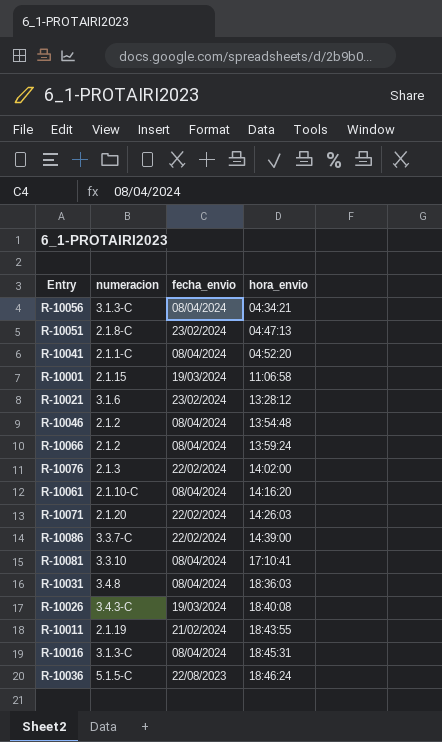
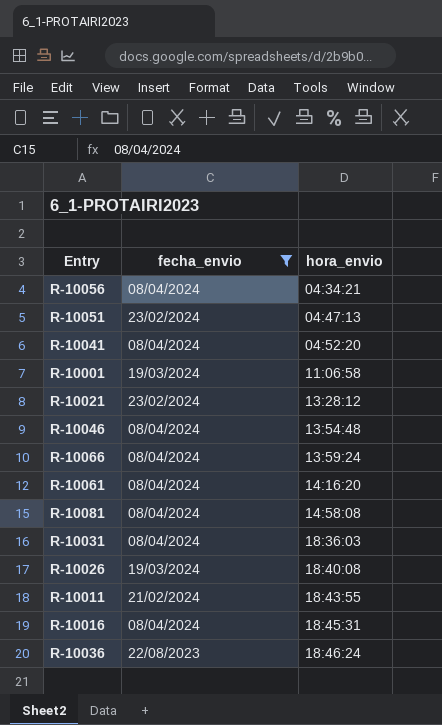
filter: none -> fecha_envio != 22/02/2024
column numeracion | position: 2 -> none
R-10081 | hora_envio: 17:10:41 -> 14:58:08

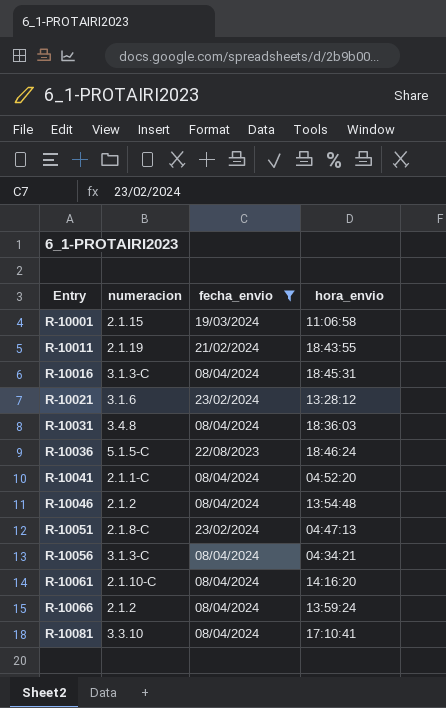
row order: hora_envio ascending -> Entry ascending
column numeracion | position: none -> 2
row R-10026: 19/03/2024 | 18:40:08 -> none
R-10081 | hora_envio: 14:58:08 -> 17:10:41

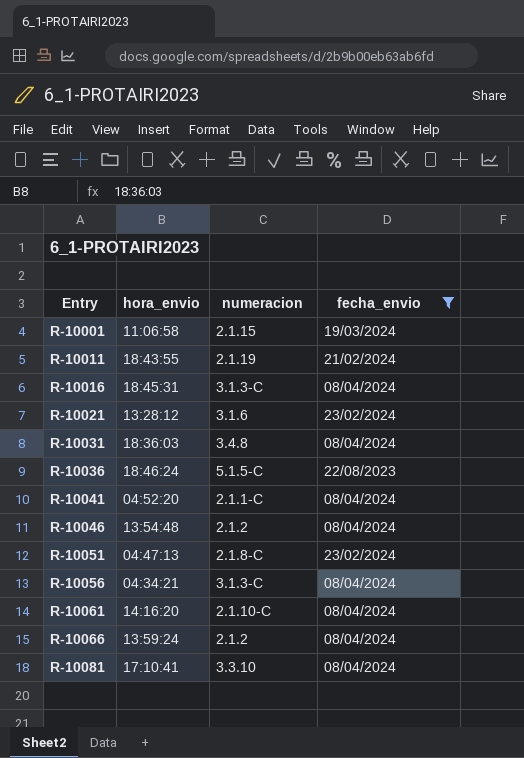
column hora_envio | position: 4 -> 2

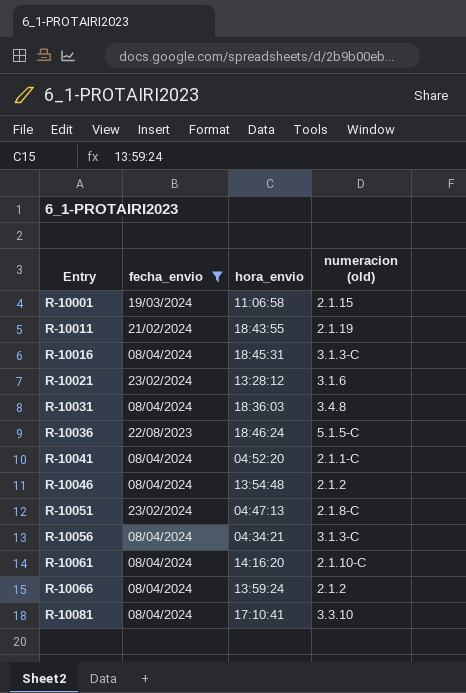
column fecha_envio | position: 4 -> 2
column name: numeracion -> numeracion (old)

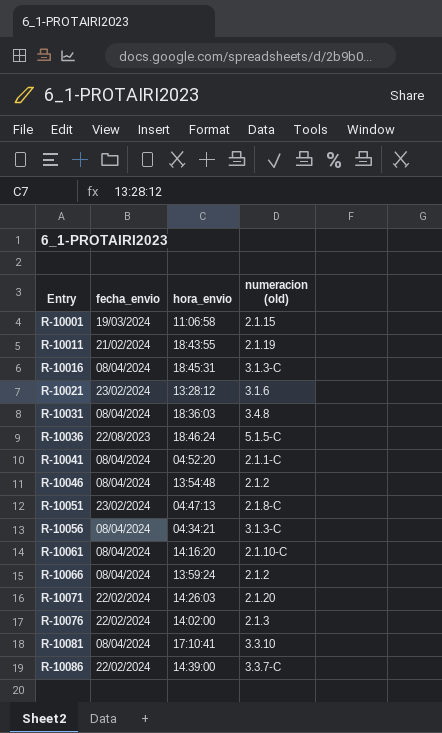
filter: fecha_envio != 22/02/2024 -> none

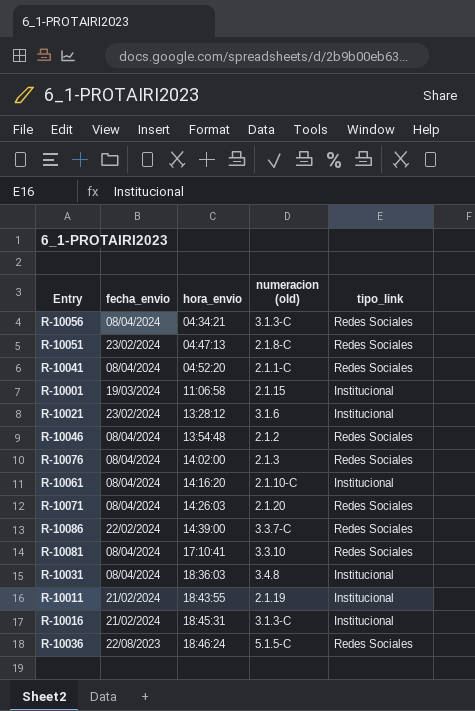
row order: Entry ascending -> hora_envio ascending
column tipo_link | position: none -> 5
row R-10066: 08/04/2024 | 13:59:24 | 2.1.2 -> none
R-10076 | fecha_envio: 22/02/2024 -> 08/04/2024
R-10071 | fecha_envio: 22/02/2024 -> 08/04/2024
R-10016 | fecha_envio: 08/04/2024 -> 21/02/2024

